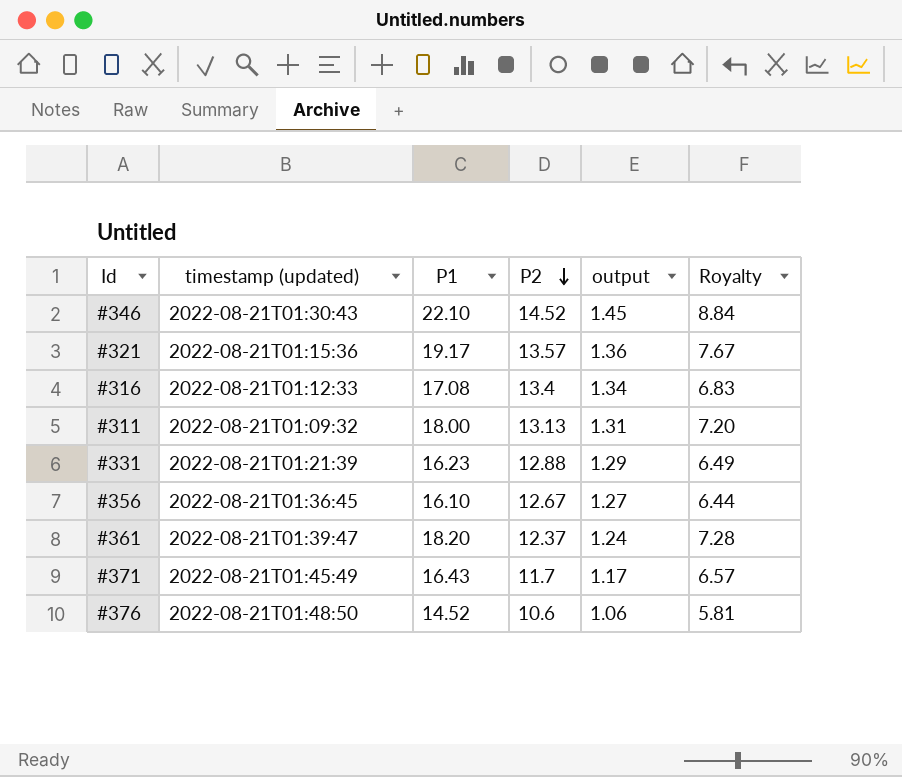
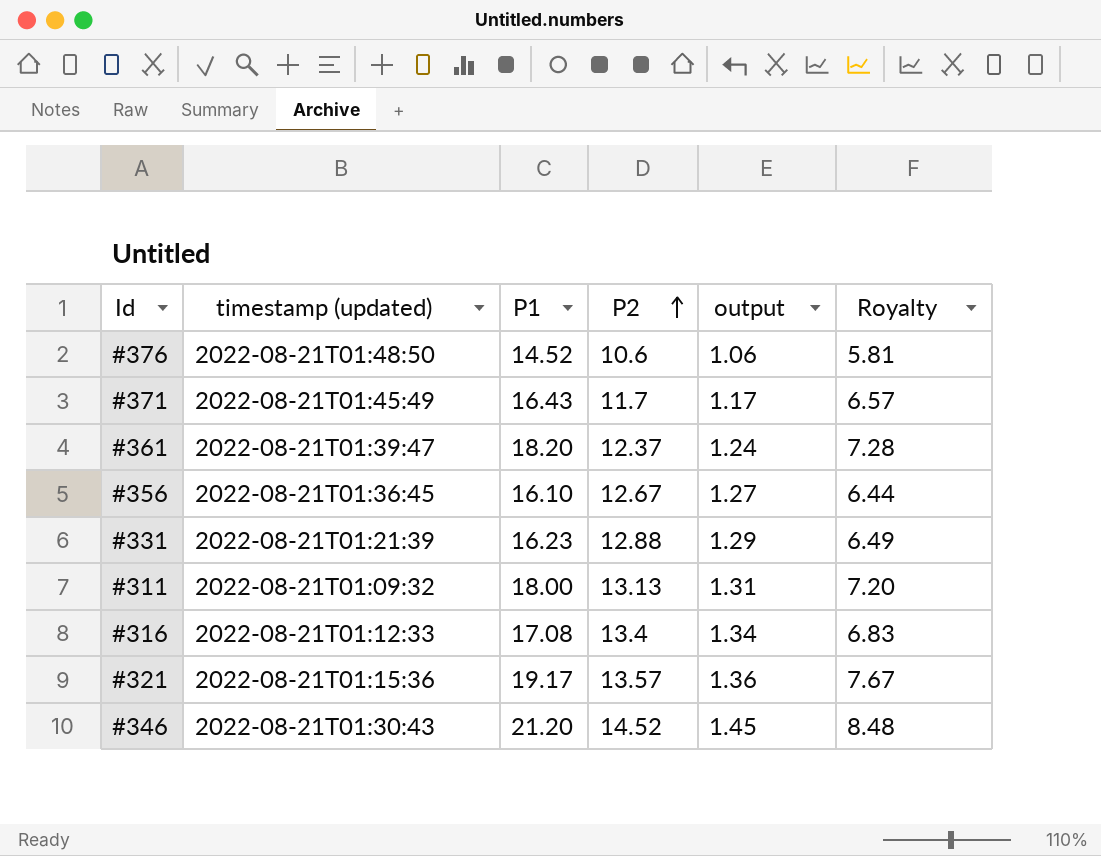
row order: P2 descending -> P2 ascending
#346 | P1: 22.10 -> 21.20
#346 | Royalty: 8.84 -> 8.48

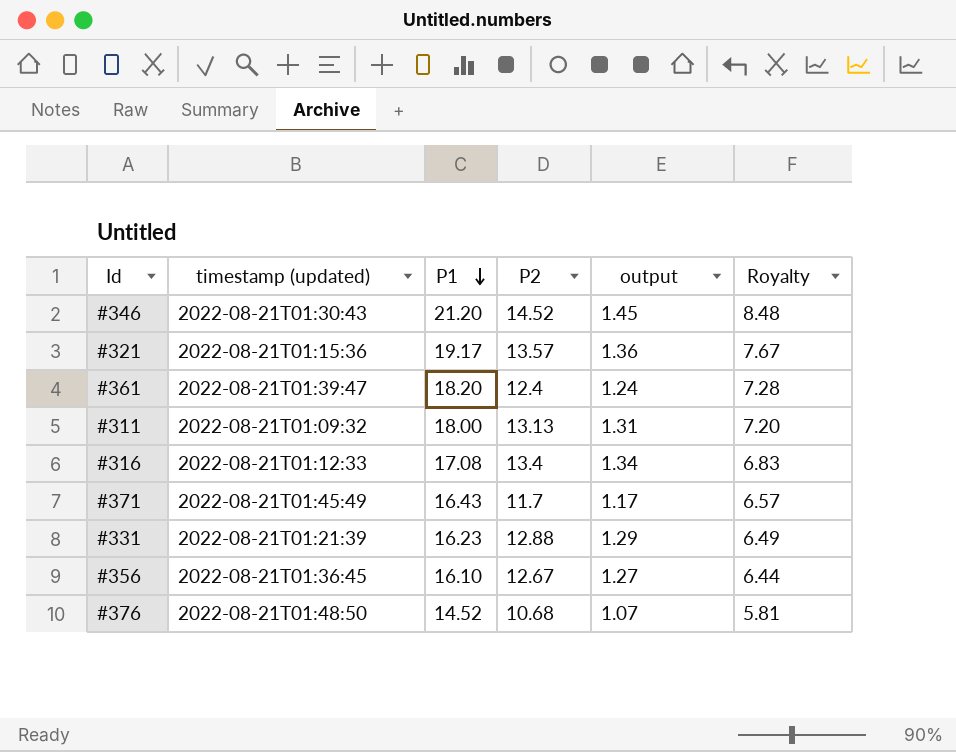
row order: P2 ascending -> P1 descending
#361 | P2: 12.37 -> 12.4
#376 | P2: 10.6 -> 10.68
#376 | output: 1.06 -> 1.07

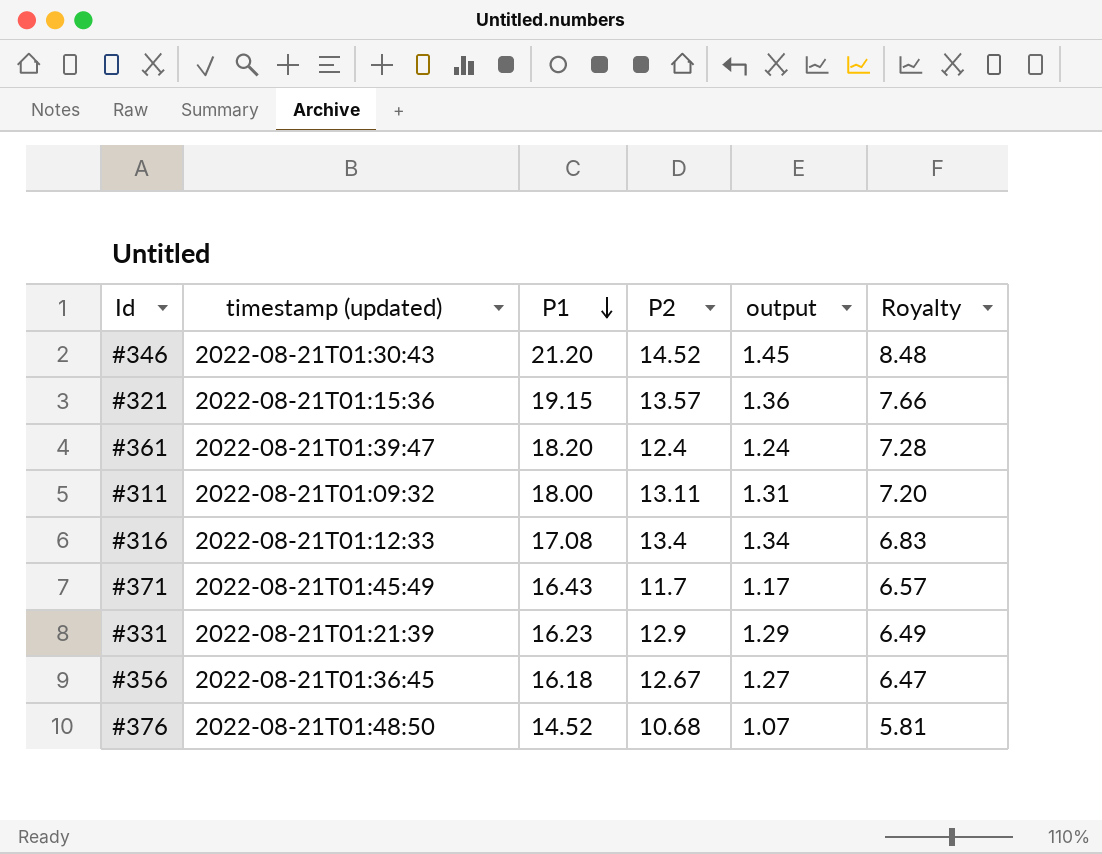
#321 | P1: 19.17 -> 19.15
#321 | Royalty: 7.67 -> 7.66
#311 | P2: 13.13 -> 13.11
#331 | P2: 12.88 -> 12.9
#356 | P1: 16.10 -> 16.18
#356 | Royalty: 6.44 -> 6.47

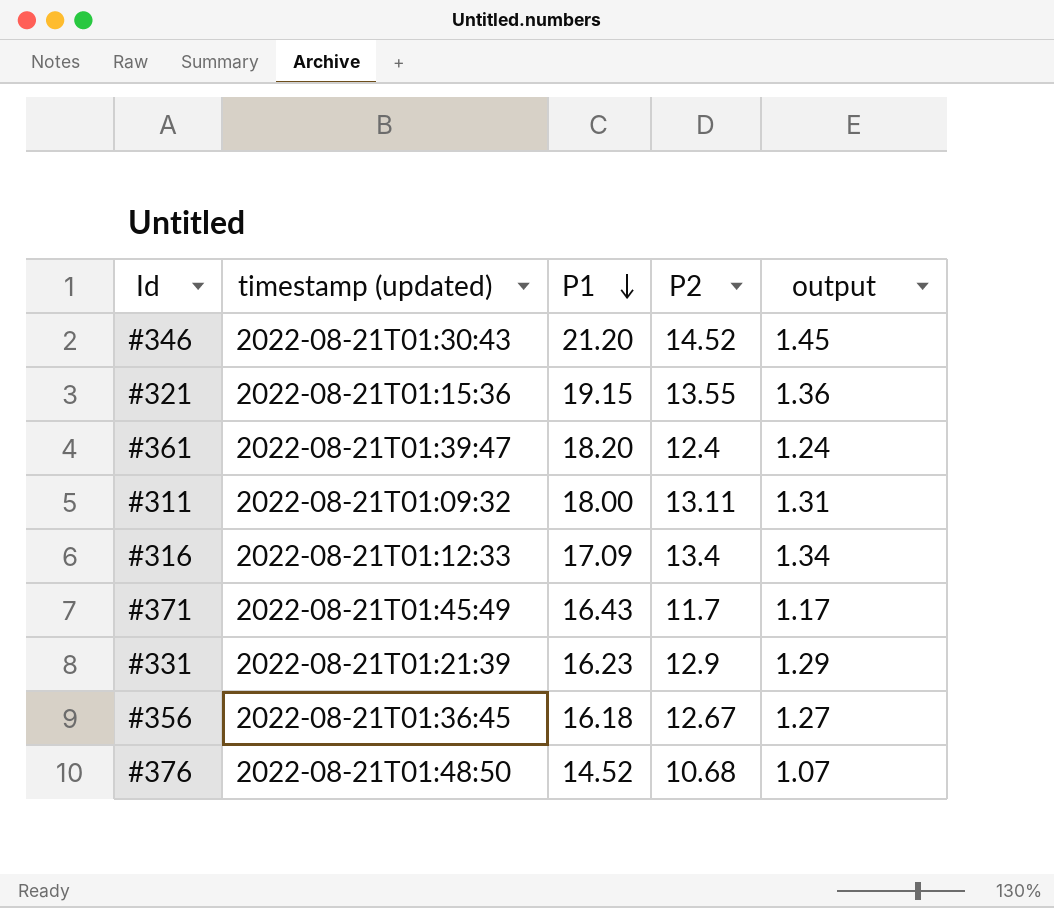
column Royalty | formula: [P1] * 0.4 -> none
#321 | P2: 13.57 -> 13.55
#316 | P1: 17.08 -> 17.09

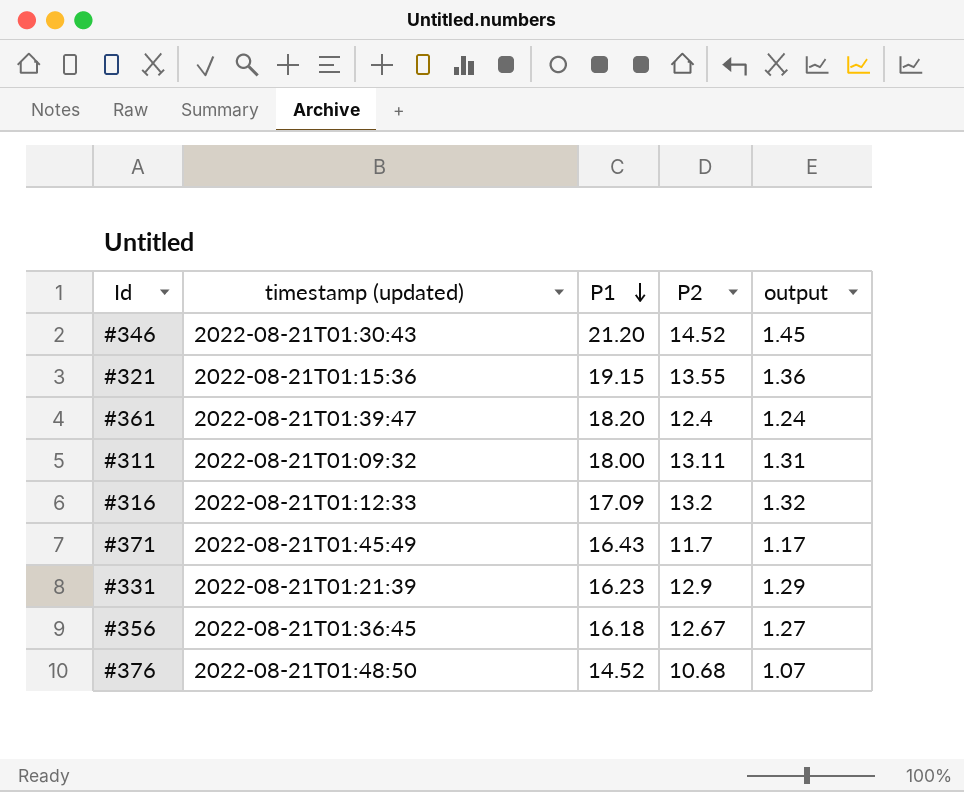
#316 | P2: 13.4 -> 13.2
#316 | output: 1.34 -> 1.32

